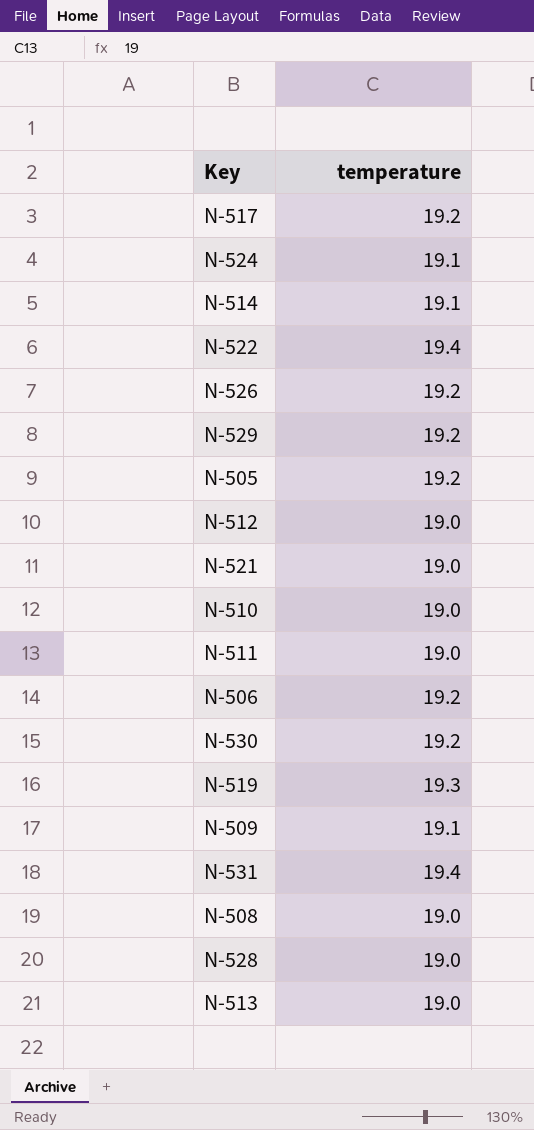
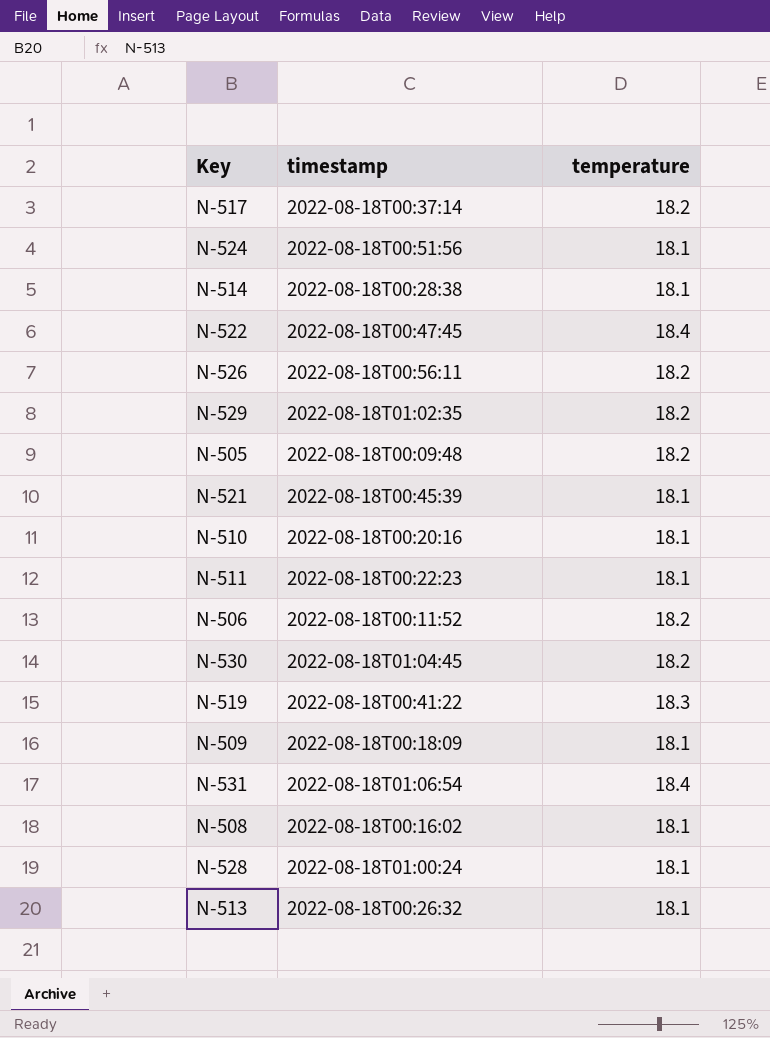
column timestamp | position: none -> 2
row N-512: 19.0 -> none
N-517 | temperature: 19.2 -> 18.2
N-524 | temperature: 19.1 -> 18.1
N-514 | temperature: 19.1 -> 18.1
N-522 | temperature: 19.4 -> 18.4
N-526 | temperature: 19.2 -> 18.2
N-529 | temperature: 19.2 -> 18.2
N-505 | temperature: 19.2 -> 18.2
N-521 | temperature: 19.0 -> 18.1
N-510 | temperature: 19.0 -> 18.1
N-511 | temperature: 19.0 -> 18.1
N-506 | temperature: 19.2 -> 18.2
N-530 | temperature: 19.2 -> 18.2
N-519 | temperature: 19.3 -> 18.3
N-509 | temperature: 19.1 -> 18.1
N-531 | temperature: 19.4 -> 18.4
N-508 | temperature: 19.0 -> 18.1
N-528 | temperature: 19.0 -> 18.1
N-513 | temperature: 19.0 -> 18.1

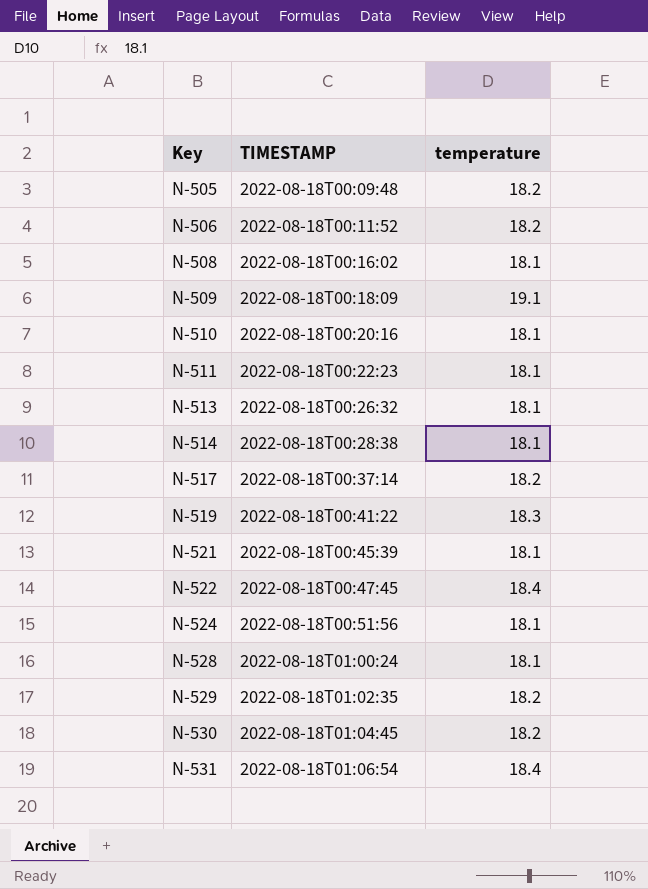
row order: none -> Key ascending
column name: timestamp -> TIMESTAMP
row N-526: 2022-08-18T00:56:11 | 18.2 -> none
N-509 | temperature: 18.1 -> 19.1

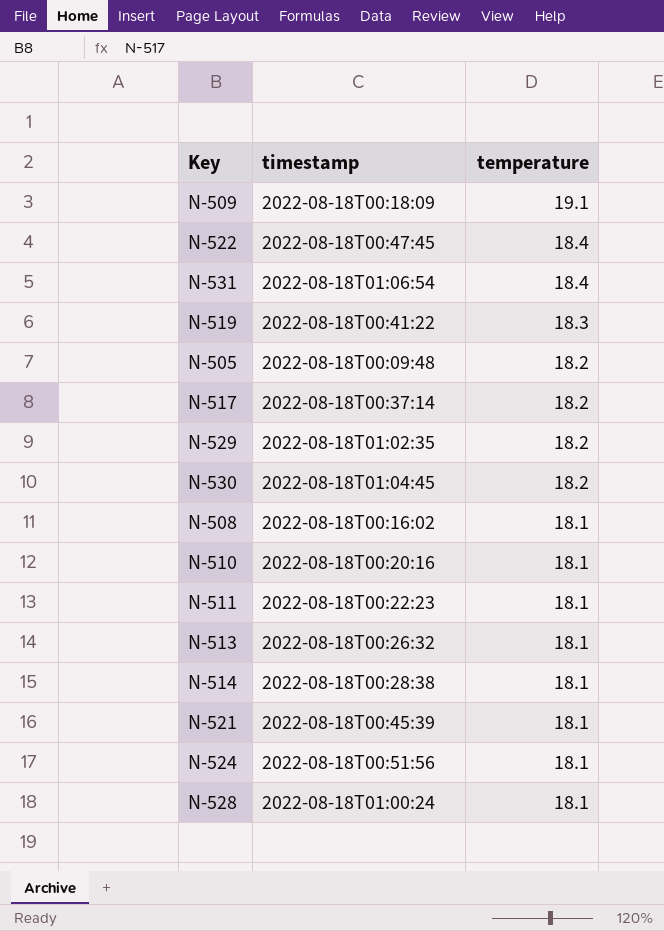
row order: Key ascending -> temperature descending
column name: TIMESTAMP -> timestamp
row N-506: 2022-08-18T00:11:52 | 18.2 -> none

